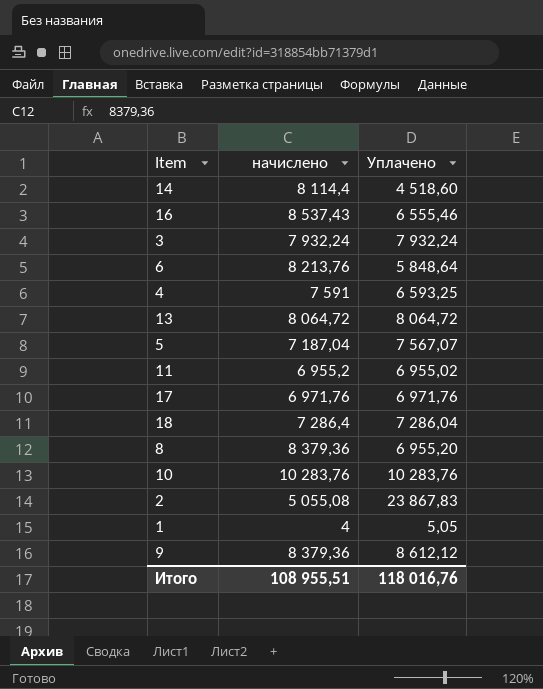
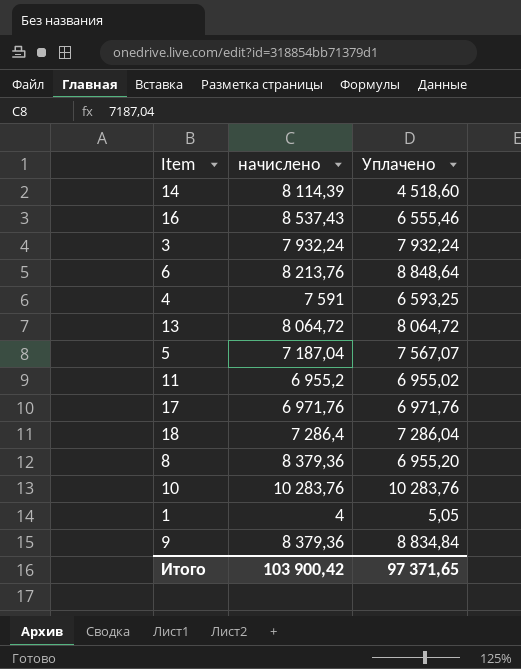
row 2: 5 055,08 | 23 867,83 -> none
14 | начислено: 8 114,4 -> 8 114,39
6 | Уплачено: 5 848,64 -> 8 848,64
9 | Уплачено: 8 612,12 -> 8 834,84
Итого | начислено: 108 955,51 -> 103 900,42
Итого | Уплачено: 118 016,76 -> 97 371,65

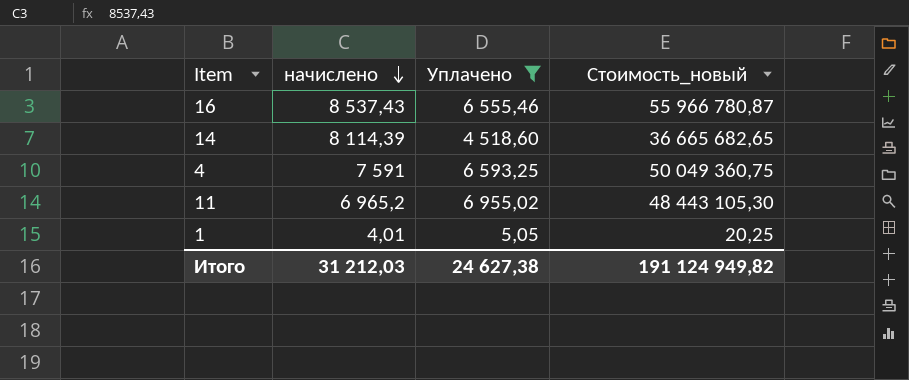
filter: none -> Уплачено <= 6 955,02
row order: none -> начислено descending
column Стоимость_новый | formula: none -> [начислено] * [Уплачено]
11 | начислено: 6 955,2 -> 6 965,2
1 | начислено: 4 -> 4,01
Итого | начислено: 103 900,42 -> 31 212,03
Итого | Уплачено: 97 371,65 -> 24 627,38

